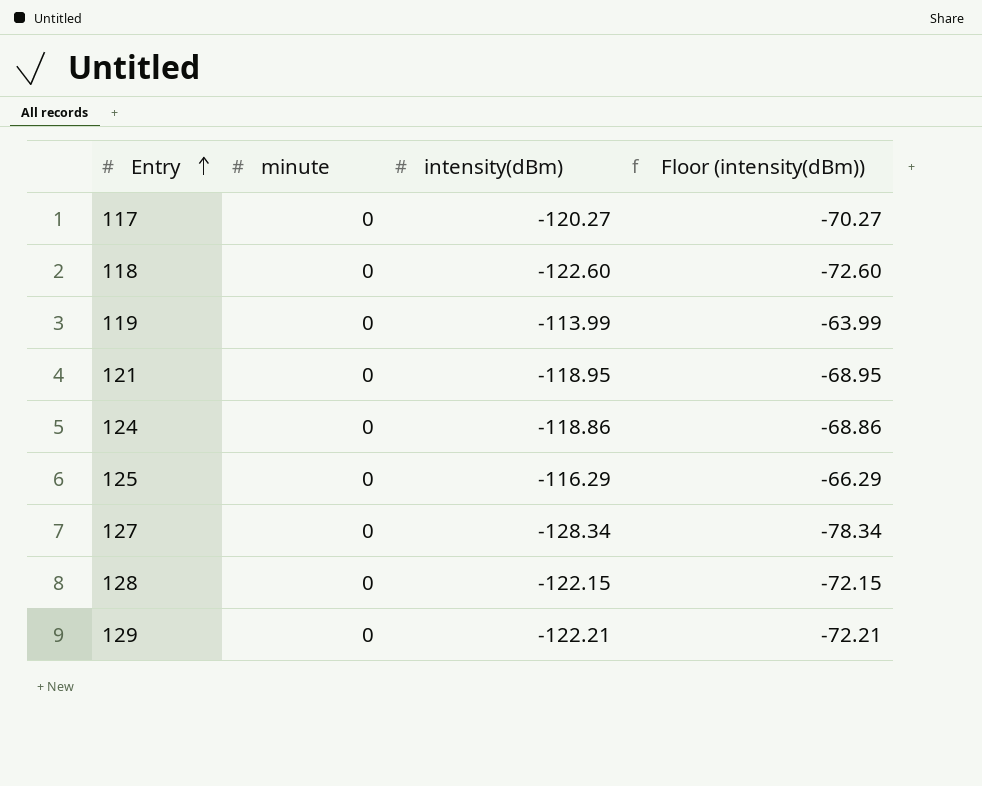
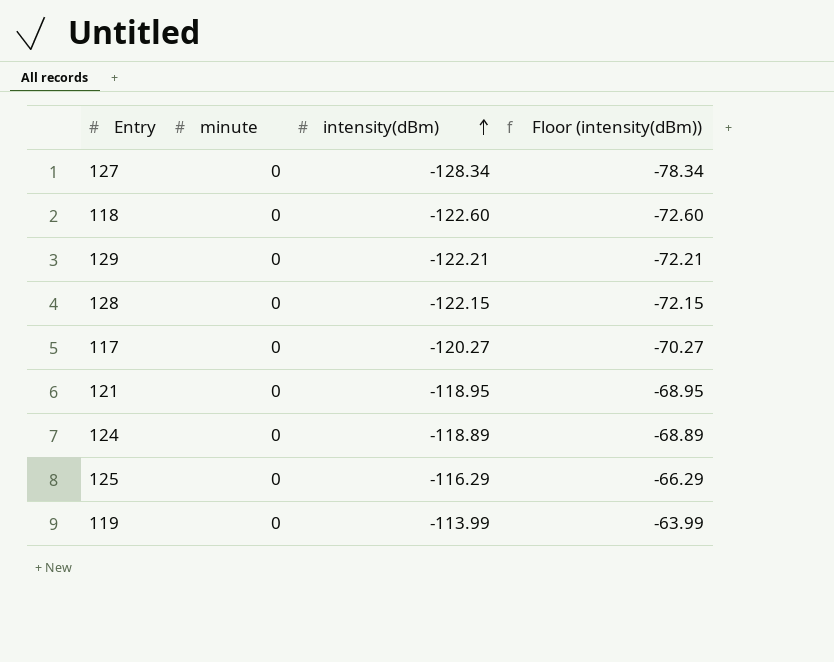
row order: Entry ascending -> intensity(dBm) ascending
124 | intensity(dBm): -118.86 -> -118.89
124 | Floor (intensity(dBm)): -68.86 -> -68.89

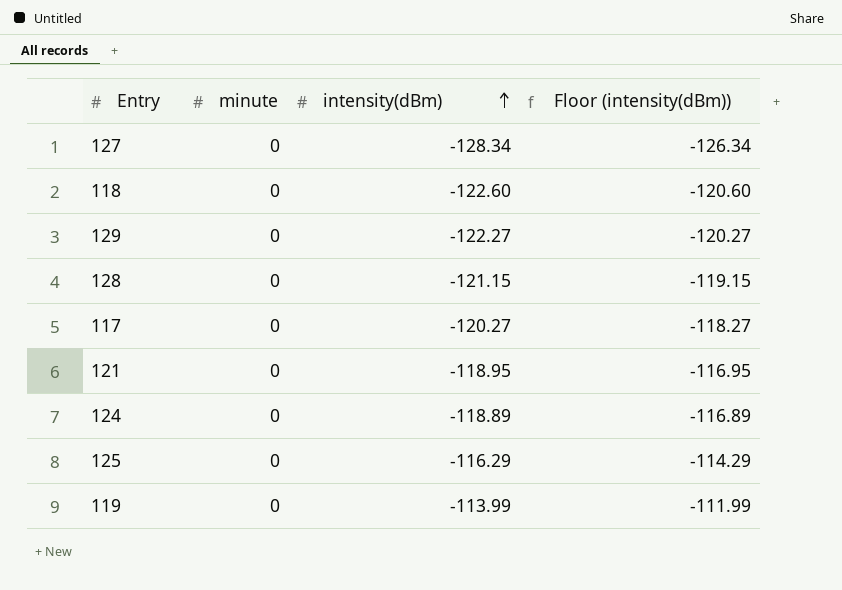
column Floor (intensity(dBm)) | formula: [intensity(dBm)] + 50 -> [intensity(dBm)] + 2
129 | intensity(dBm): -122.21 -> -122.27
128 | intensity(dBm): -122.15 -> -121.15

